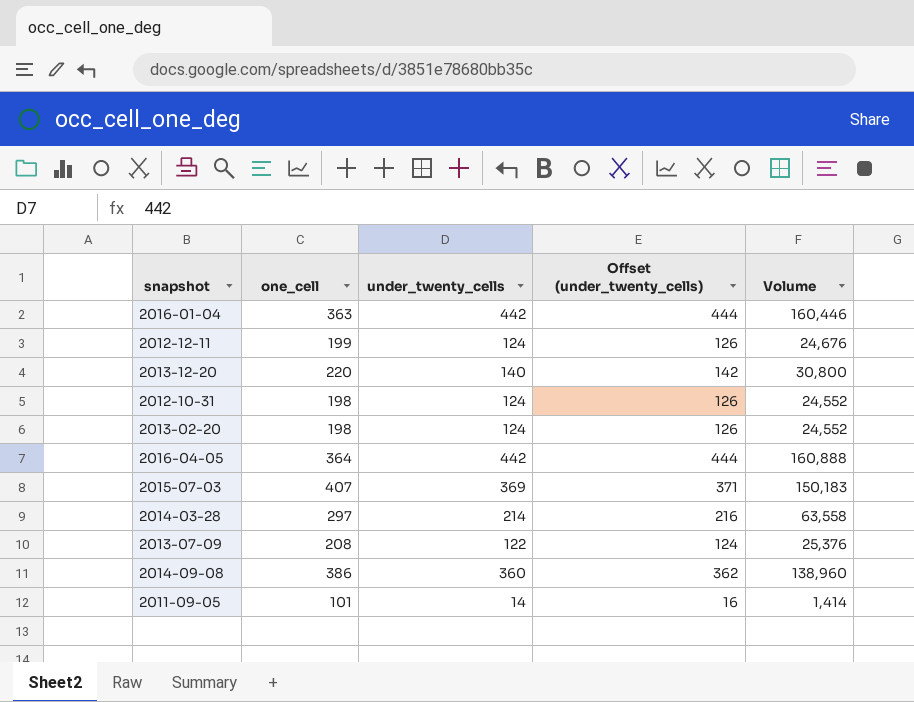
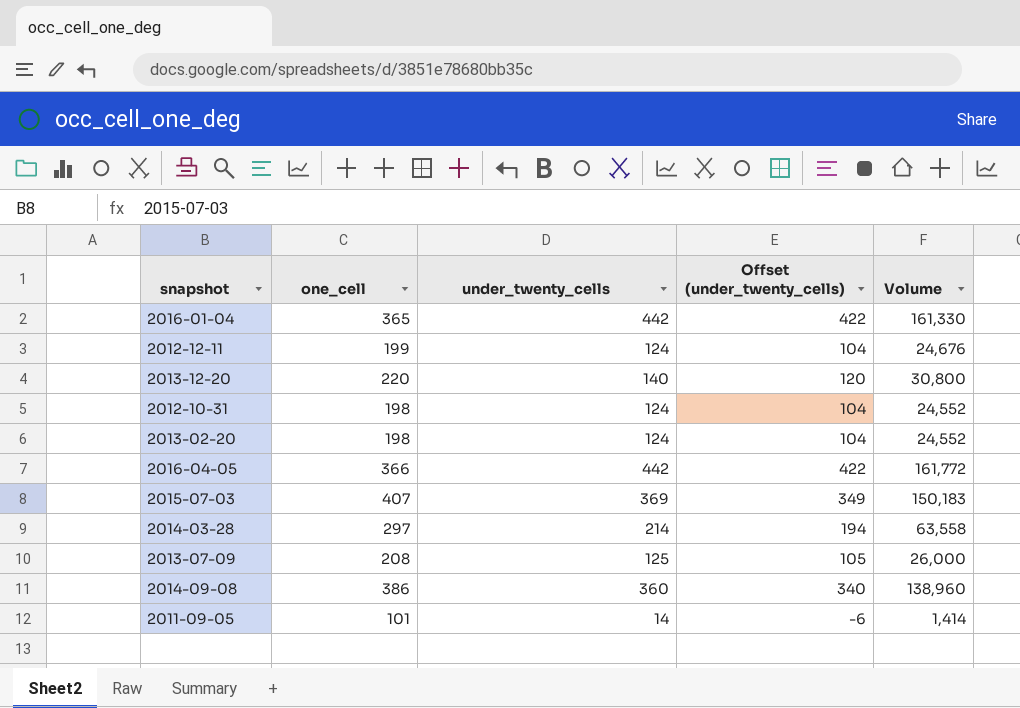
column Offset (under_twenty_cells) | formula: [under_twenty_cells] + 2 -> [under_twenty_cells] - 20
2016-01-04 | one_cell: 363 -> 365
2016-01-04 | Volume: 160,446 -> 161,330
2016-04-05 | one_cell: 364 -> 366
2016-04-05 | Volume: 160,888 -> 161,772
2013-07-09 | under_twenty_cells: 122 -> 125
2013-07-09 | Volume: 25,376 -> 26,000

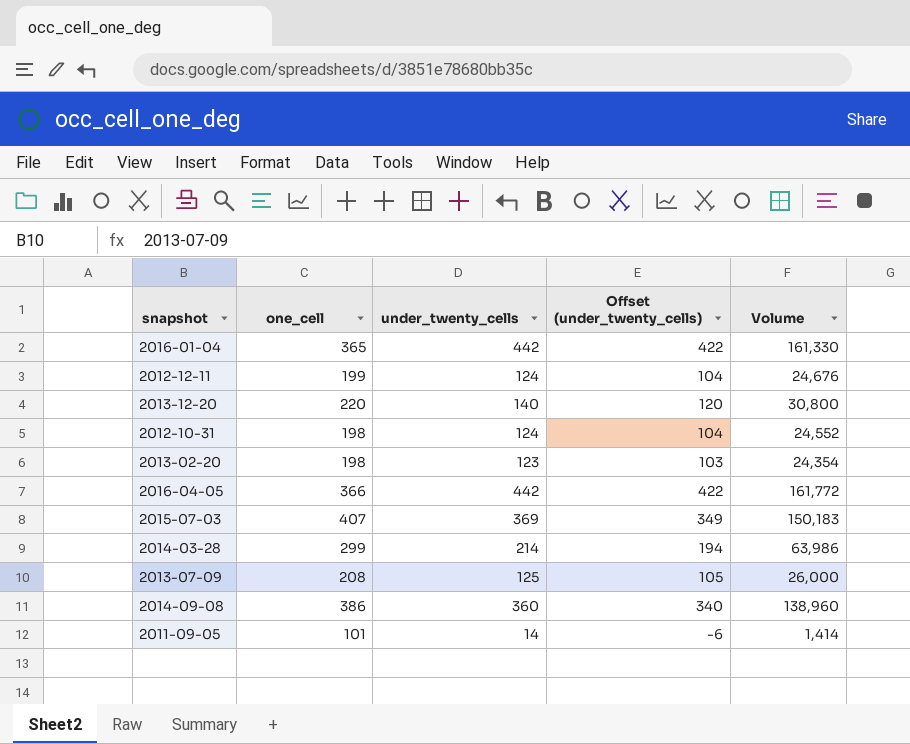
2013-02-20 | under_twenty_cells: 124 -> 123
2013-02-20 | Offset (under_twenty_cells): 104 -> 103
2013-02-20 | Volume: 24,552 -> 24,354
2014-03-28 | one_cell: 297 -> 299
2014-03-28 | Volume: 63,558 -> 63,986

